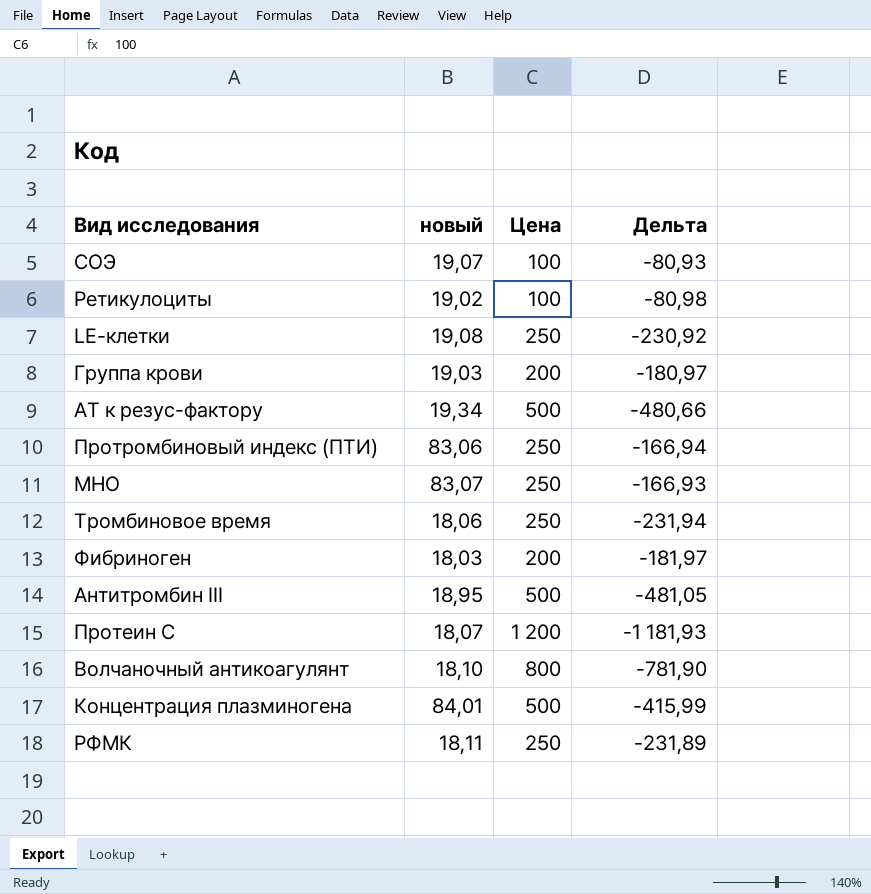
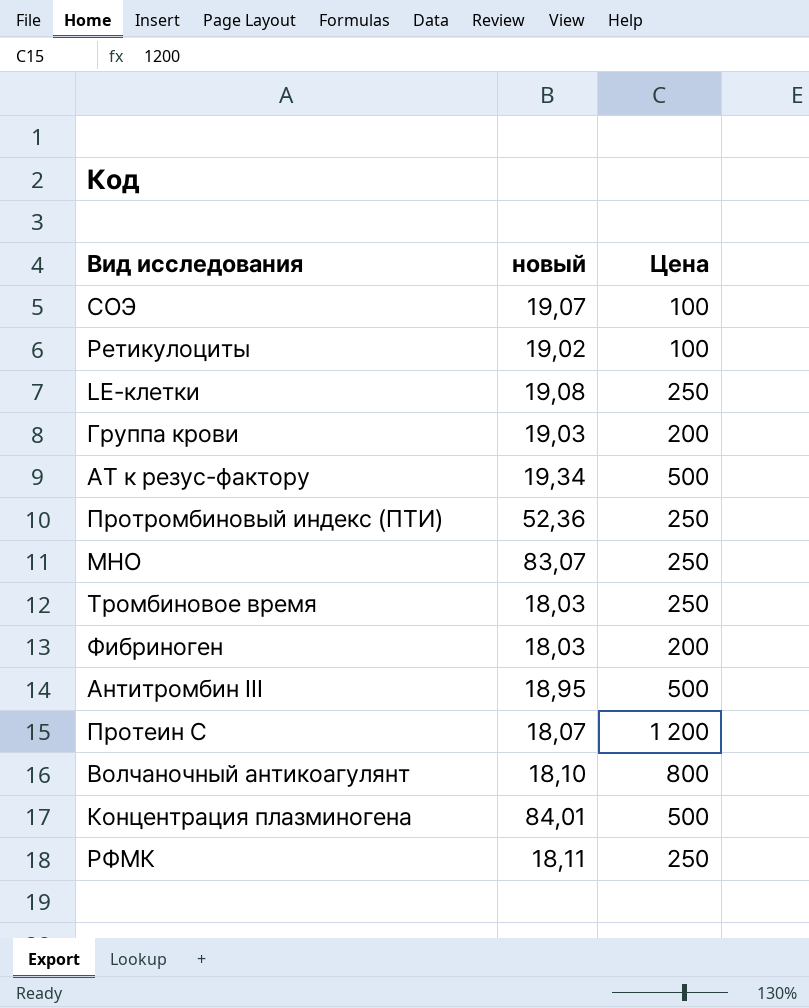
column Дельта | formula: [новый] - [Цена] -> none
Протромбиновый индекс (ПТИ) | новый: 83,06 -> 52,36
Тромбиновое время | новый: 18,06 -> 18,03

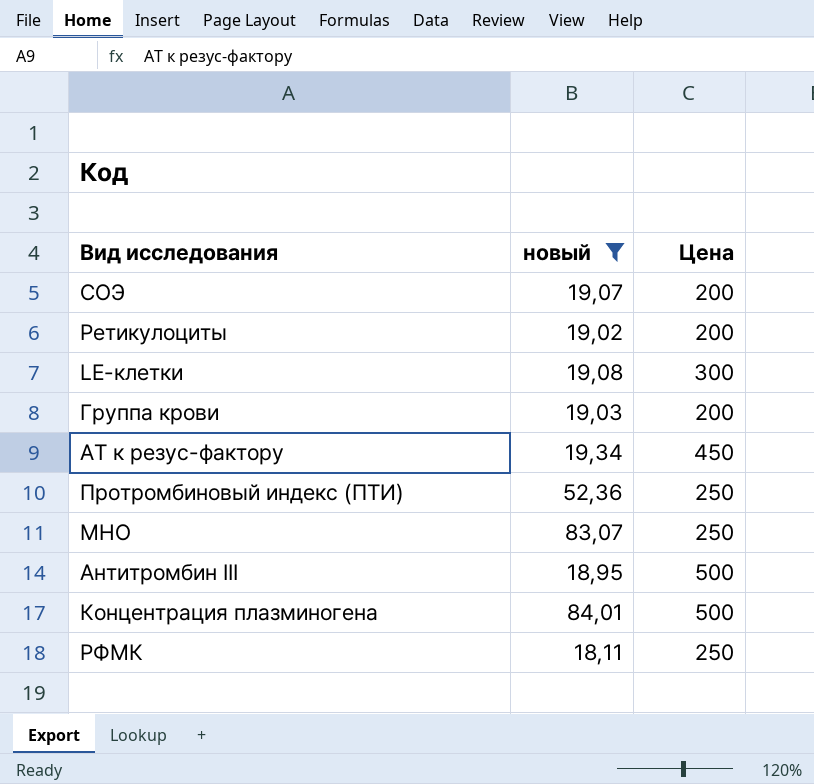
filter: none -> новый >= 18,11
СОЭ | Цена: 100 -> 200
Ретикулоциты | Цена: 100 -> 200
LE-клетки | Цена: 250 -> 300
АТ к резус-фактору | Цена: 500 -> 450

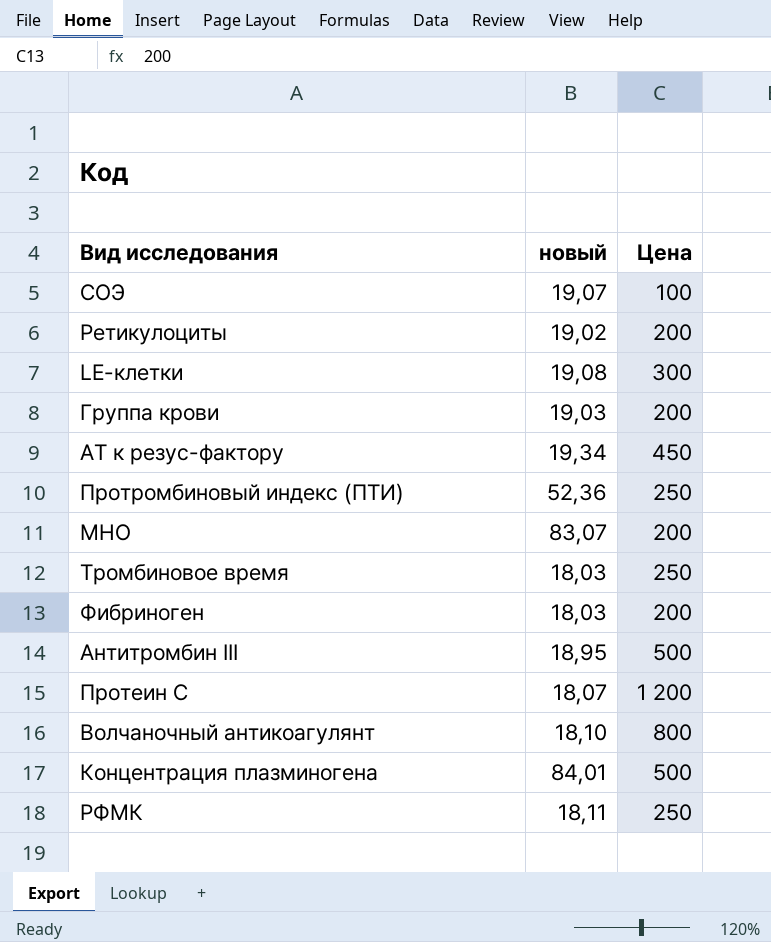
filter: новый >= 18,11 -> none
СОЭ | Цена: 200 -> 100
МНО | Цена: 250 -> 200

